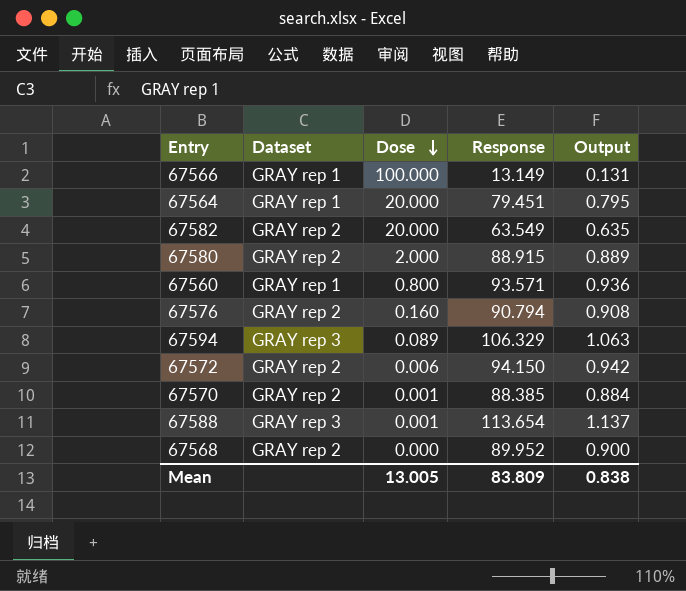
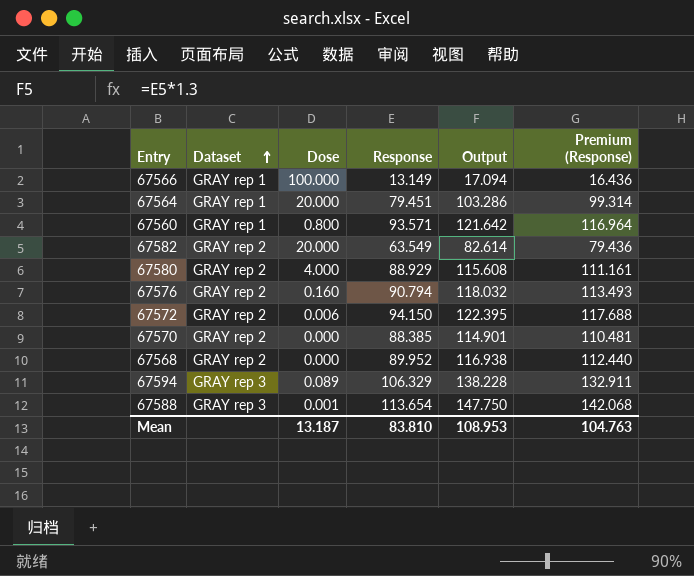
row order: Dose descending -> Dataset ascending
column Output | formula: [Response] * 0.01 -> [Response] * 1.3
column Premium (Response) | formula: none -> [Response] * 1.25
67580 | Dose: 2.000 -> 4.000
67580 | Response: 88.915 -> 88.929
67570 | Dose: 0.001 -> 0.000
Mean | Dose: 13.005 -> 13.187
Mean | Response: 83.809 -> 83.810
Mean | Output: 0.838 -> 108.953

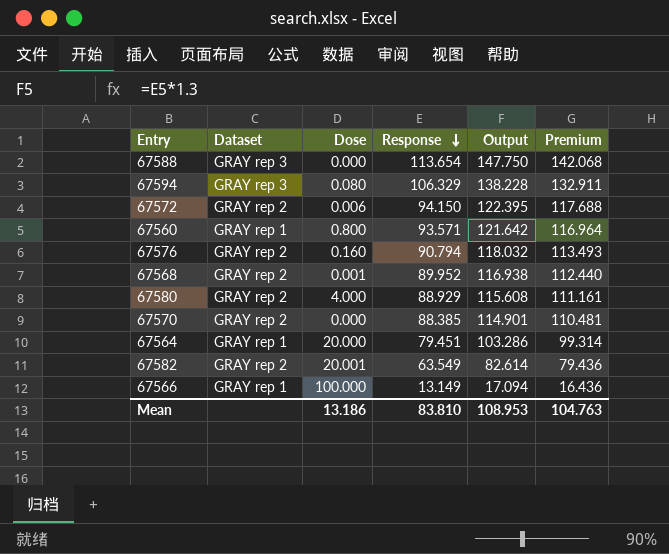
row order: Dataset ascending -> Response descending
column name: Premium (Response) -> Premium
67588 | Dose: 0.001 -> 0.000
67594 | Dose: 0.089 -> 0.080
67568 | Dose: 0.000 -> 0.001
67582 | Dose: 20.000 -> 20.001
Mean | Dose: 13.187 -> 13.186

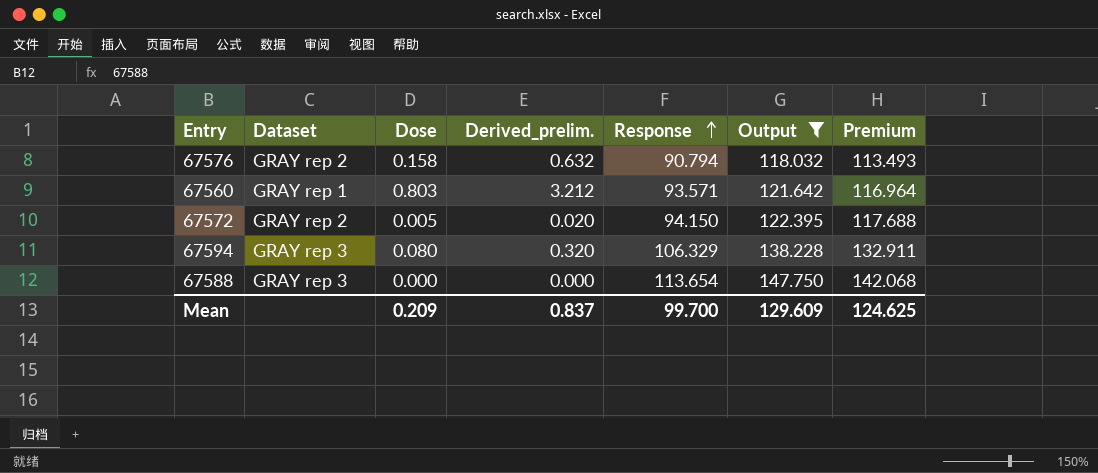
filter: none -> Output >= 118.032
row order: Response descending -> Response ascending
column Derived_prelim. | formula: none -> [Dose] * 4
67576 | Dose: 0.160 -> 0.158
67560 | Dose: 0.800 -> 0.803
67572 | Dose: 0.006 -> 0.005
Mean | Dose: 13.186 -> 0.209
Mean | Response: 83.810 -> 99.700
Mean | Output: 108.953 -> 129.609
Mean | Premium: 104.763 -> 124.625

